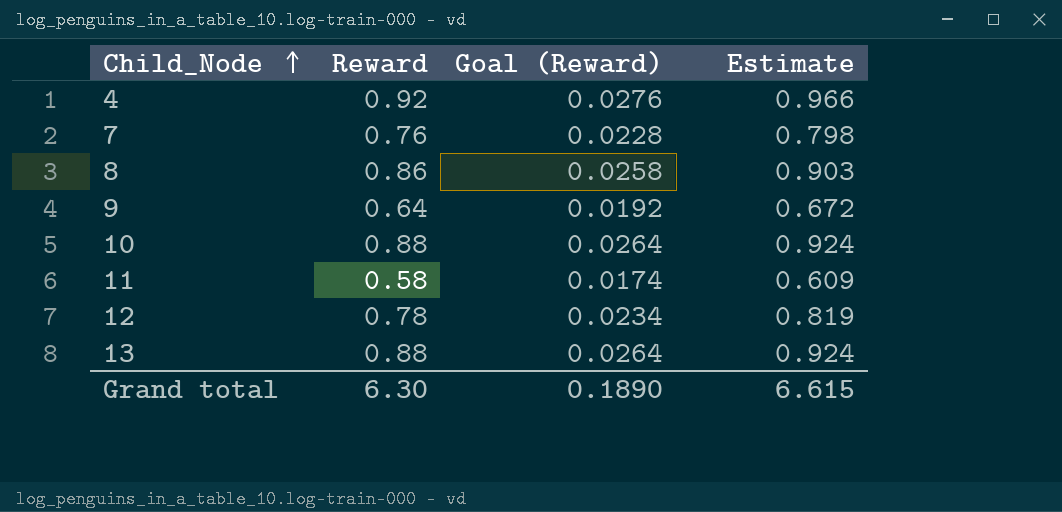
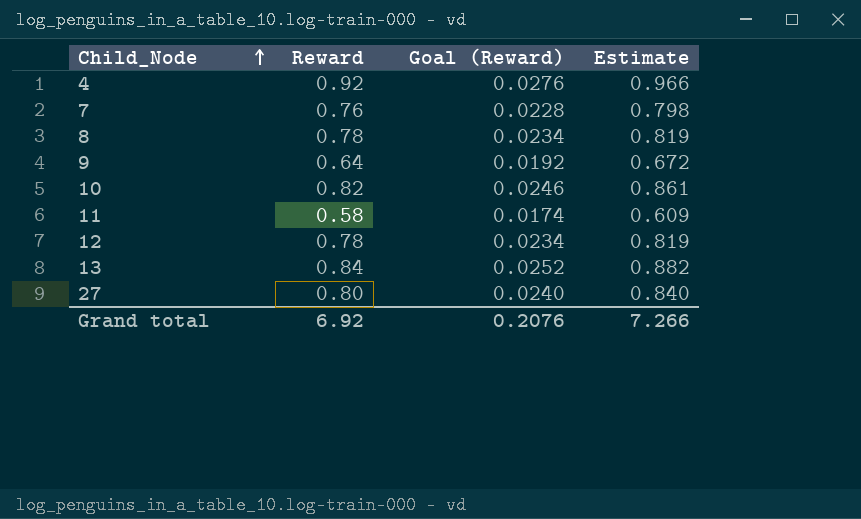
8 | Reward: 0.86 -> 0.78
8 | Goal (Reward): 0.0258 -> 0.0234
8 | Estimate: 0.903 -> 0.819
10 | Reward: 0.88 -> 0.82
10 | Goal (Reward): 0.0264 -> 0.0246
10 | Estimate: 0.924 -> 0.861
13 | Reward: 0.88 -> 0.84
13 | Goal (Reward): 0.0264 -> 0.0252
13 | Estimate: 0.924 -> 0.882
row 27: none -> 0.80 | 0.0240 | 0.840
Grand total | Reward: 6.30 -> 6.92
Grand total | Goal (Reward): 0.1890 -> 0.2076
Grand total | Estimate: 6.615 -> 7.266

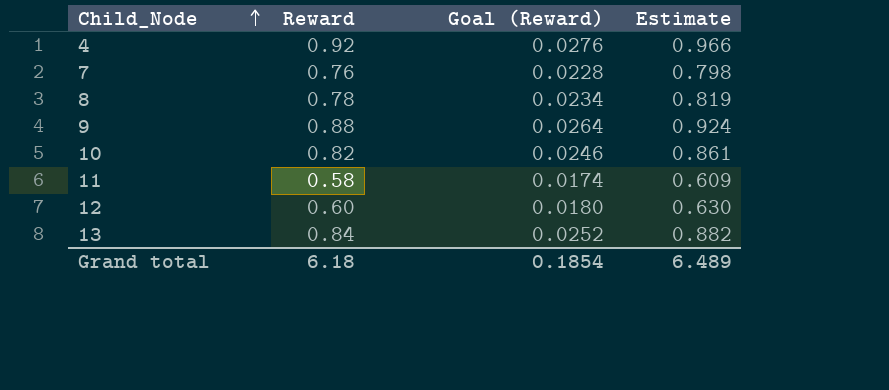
row 27: 0.80 | 0.0240 | 0.840 -> none
9 | Reward: 0.64 -> 0.88
9 | Goal (Reward): 0.0192 -> 0.0264
9 | Estimate: 0.672 -> 0.924
12 | Reward: 0.78 -> 0.60
12 | Goal (Reward): 0.0234 -> 0.0180
12 | Estimate: 0.819 -> 0.630
Grand total | Reward: 6.92 -> 6.18
Grand total | Goal (Reward): 0.2076 -> 0.1854
Grand total | Estimate: 7.266 -> 6.489

